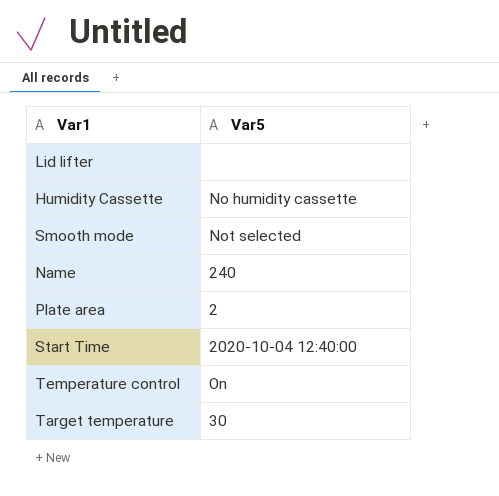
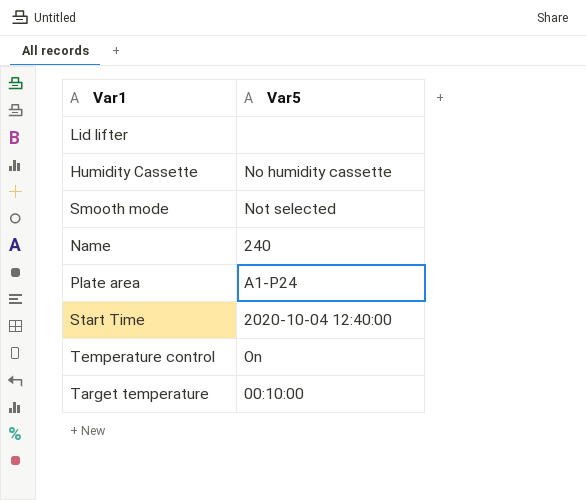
Plate area | Var5: 2 -> A1-P24
Target temperature | Var5: 30 -> 00:10:00

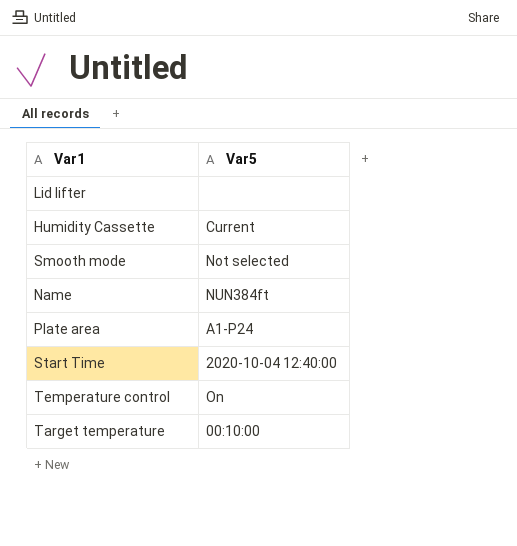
Humidity Cassette | Var5: No humidity cassette -> Current
Name | Var5: 240 -> NUN384ft

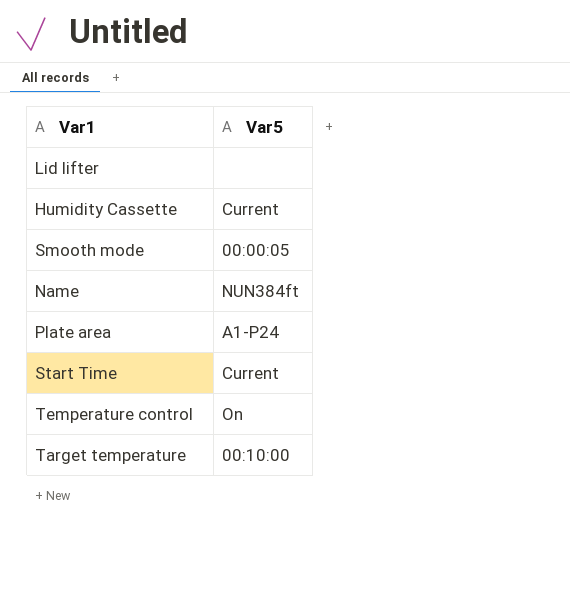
Smooth mode | Var5: Not selected -> 00:00:05
Start Time | Var5: 2020-10-04 12:40:00 -> Current

